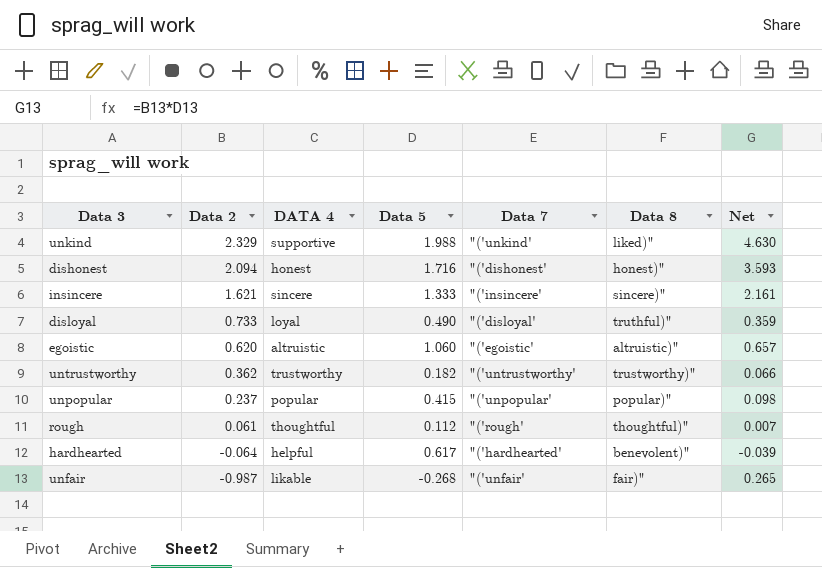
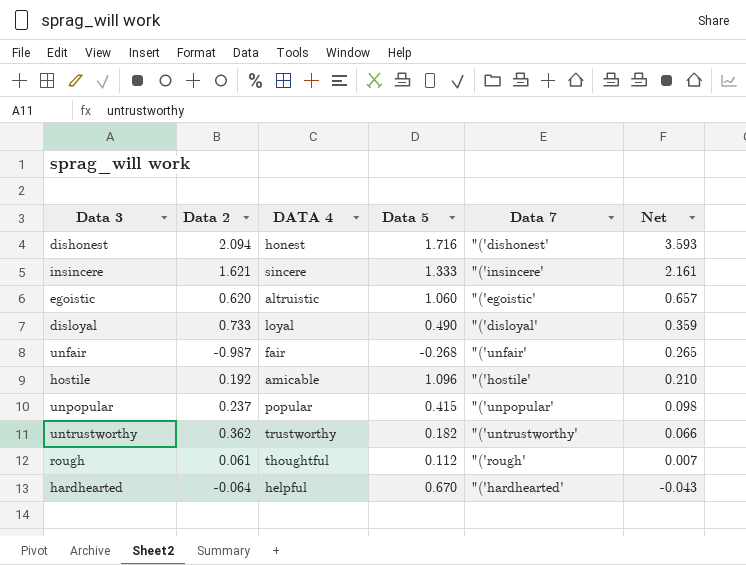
row order: Data 2 descending -> Net descending
column Data 8 | position: 6 -> none
row unkind: 2.329 | supportive | 1.988 | "('unkind' | liked)" | 4.630 -> none
unfair | DATA 4: likable -> fair
row hostile: none -> 0.192 | amicable | 1.096 | "('hostile' | 0.210
hardhearted | Data 5: 0.617 -> 0.670
hardhearted | Net: -0.039 -> -0.043

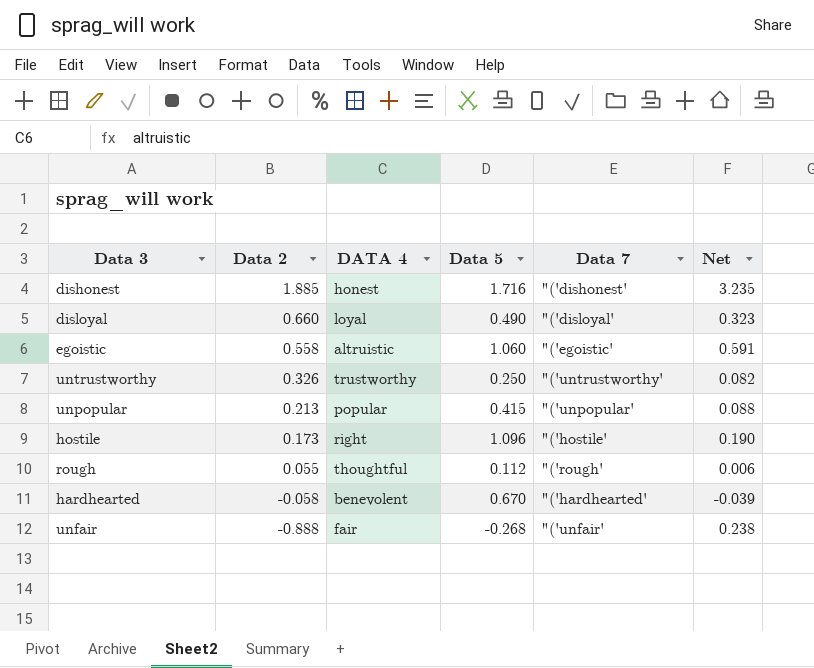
row order: Net descending -> Data 2 descending
row insincere: 1.621 | sincere | 1.333 | "('insincere' | 2.161 -> none
dishonest | Data 2: 2.094 -> 1.885
dishonest | Net: 3.593 -> 3.235
disloyal | Data 2: 0.733 -> 0.660
disloyal | Net: 0.359 -> 0.323
egoistic | Data 2: 0.620 -> 0.558
egoistic | Net: 0.657 -> 0.591
untrustworthy | Data 2: 0.362 -> 0.326
untrustworthy | Data 5: 0.182 -> 0.250
untrustworthy | Net: 0.066 -> 0.082
unpopular | Data 2: 0.237 -> 0.213
unpopular | Net: 0.098 -> 0.088
hostile | Data 2: 0.192 -> 0.173
hostile | DATA 4: amicable -> right
hostile | Net: 0.210 -> 0.190
rough | Data 2: 0.061 -> 0.055
rough | Net: 0.007 -> 0.006
hardhearted | Data 2: -0.064 -> -0.058
hardhearted | DATA 4: helpful -> benevolent
hardhearted | Net: -0.043 -> -0.039
unfair | Data 2: -0.987 -> -0.888
unfair | Net: 0.265 -> 0.238

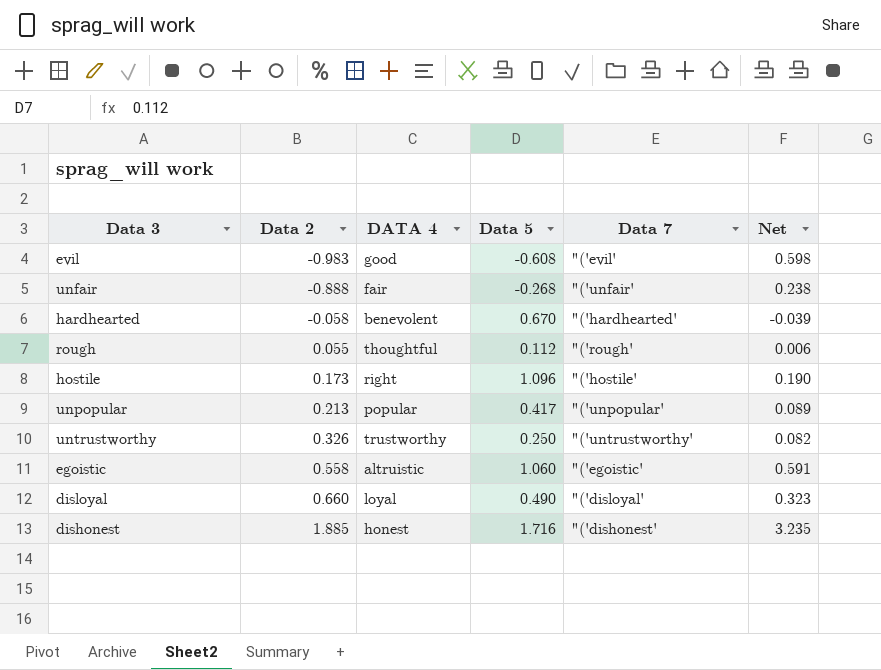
row order: Data 2 descending -> Data 2 ascending
row evil: none -> -0.983 | good | -0.608 | "('evil' | 0.598
unpopular | Data 5: 0.415 -> 0.417
unpopular | Net: 0.088 -> 0.089

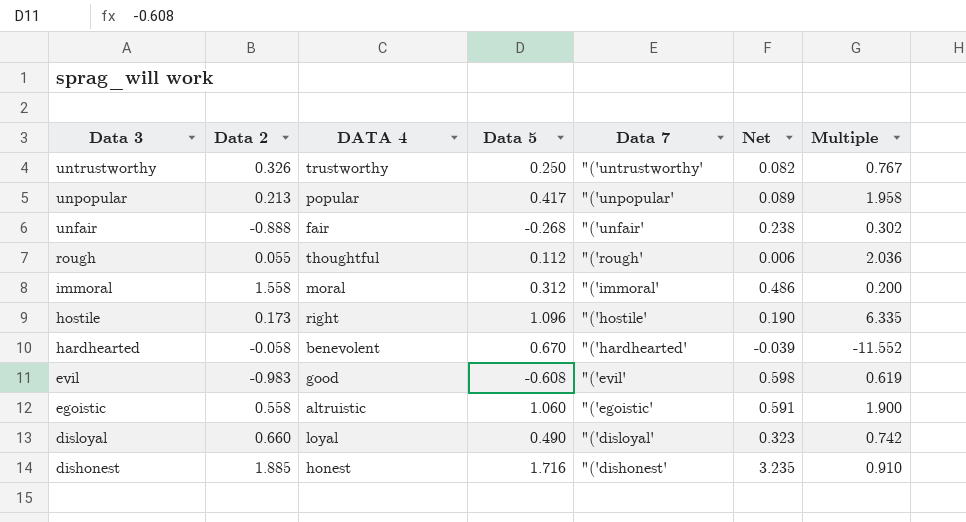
row order: Data 2 ascending -> Data 3 descending
column Multiple | formula: none -> [Data 5] / [Data 2]
row immoral: none -> 1.558 | moral | 0.312 | "('immoral' | 0.486 | 0.200

